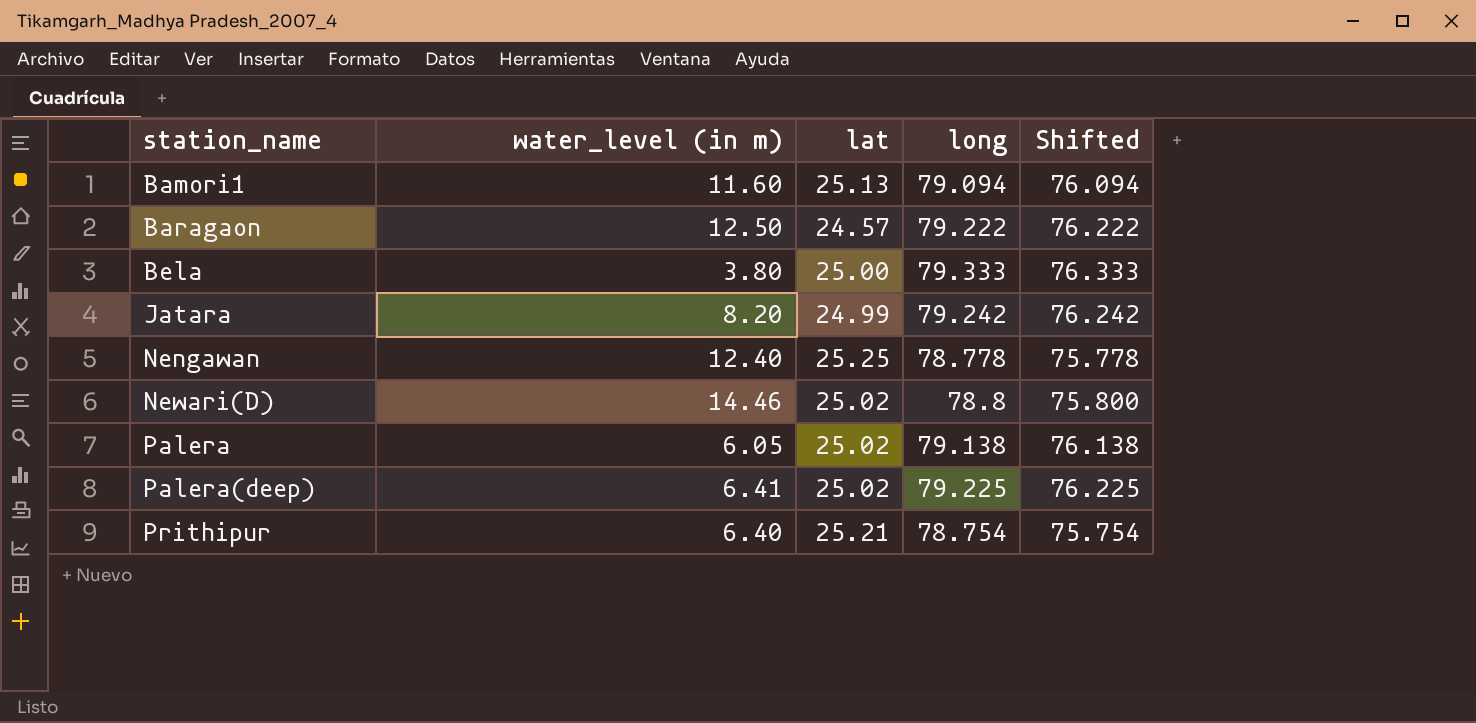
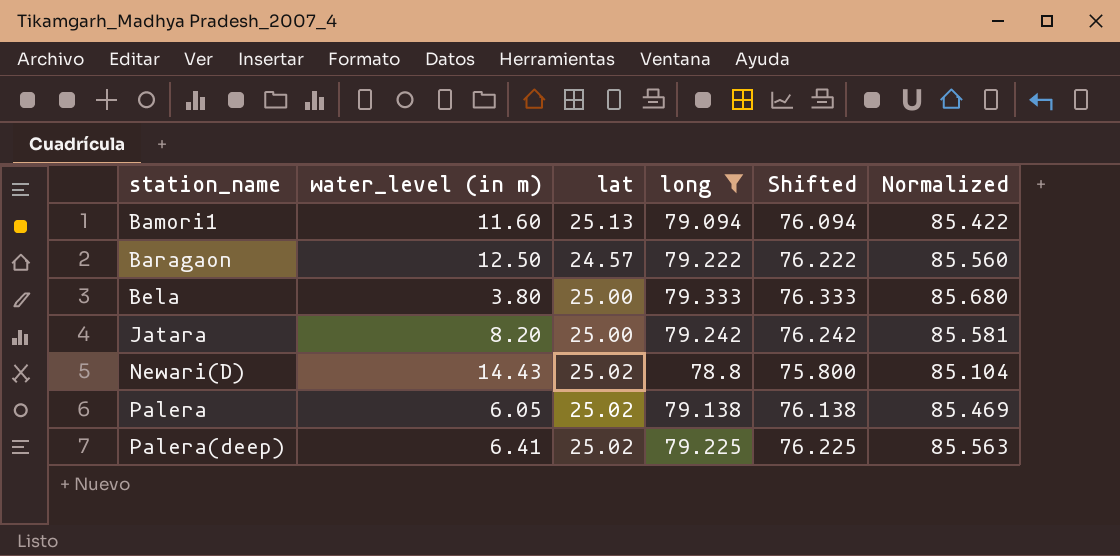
filter: none -> long >= 78.8
column Normalized | formula: none -> [long] * 1.08
Jatara | lat: 24.99 -> 25.00
Newari(D) | water_level (in m): 14.46 -> 14.43

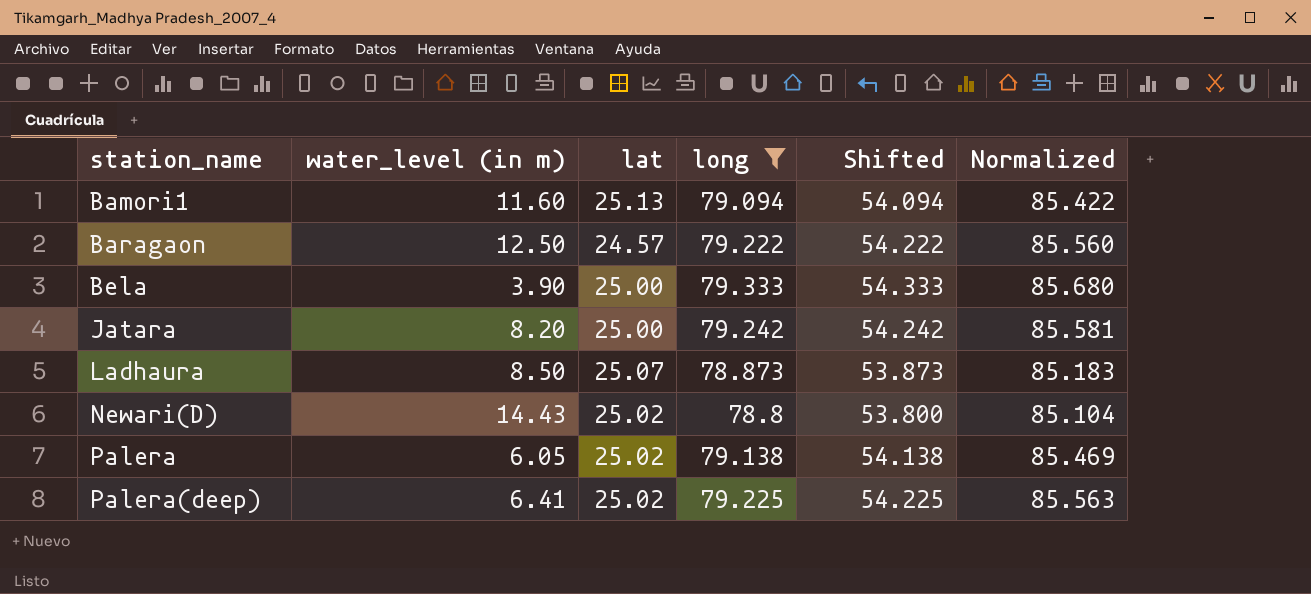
column Shifted | formula: [long] - 3 -> [long] - 25
Bela | water_level (in m): 3.80 -> 3.90
row Ladhaura: none -> 8.50 | 25.07 | 78.873 | 53.873 | 85.183

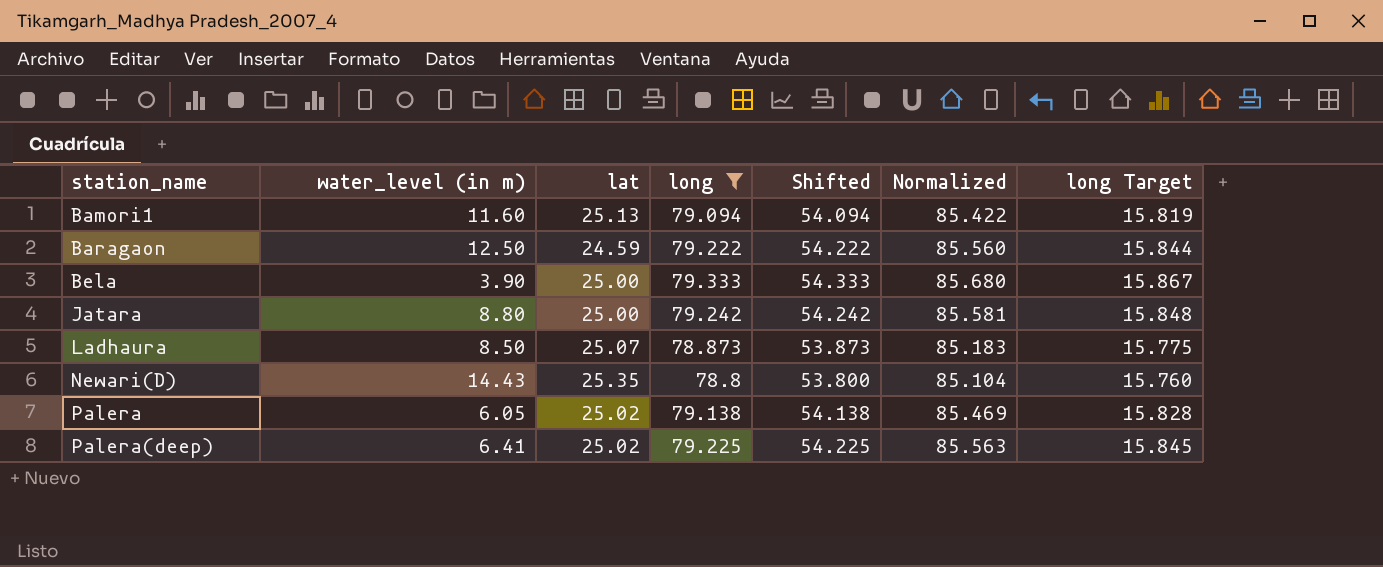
column long Target | formula: none -> [long] * 0.2
Baragaon | lat: 24.57 -> 24.59
Jatara | water_level (in m): 8.20 -> 8.80
Newari(D) | lat: 25.02 -> 25.35

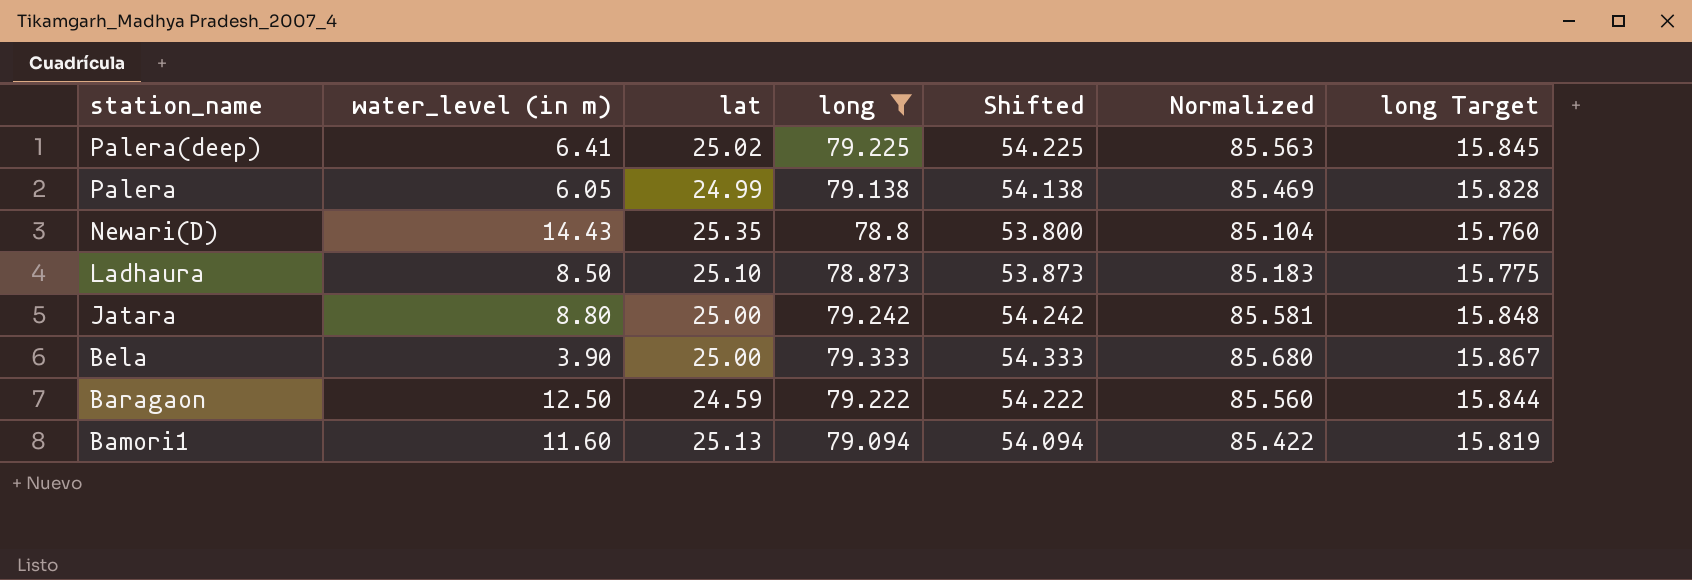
row order: station_name ascending -> station_name descending
Palera | lat: 25.02 -> 24.99
Ladhaura | lat: 25.07 -> 25.10

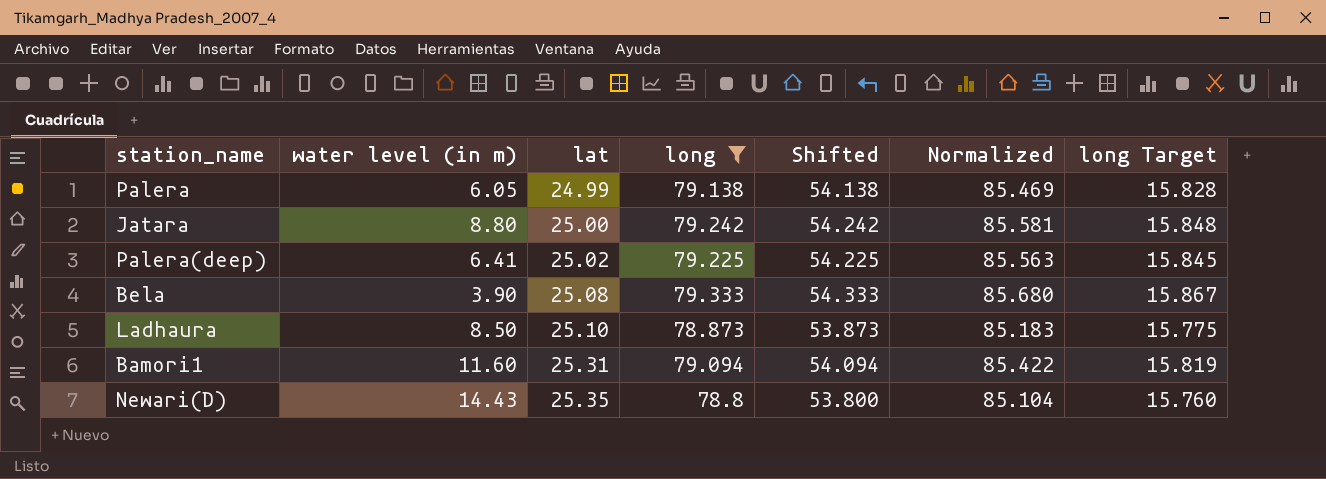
row order: station_name descending -> lat ascending
column name: water_level (in m) -> water level (in m)
row Baragaon: 12.50 | 24.59 | 79.222 | 54.222 | 85.560 | 15.844 -> none
Bela | lat: 25.00 -> 25.08
Bamori1 | lat: 25.13 -> 25.31

